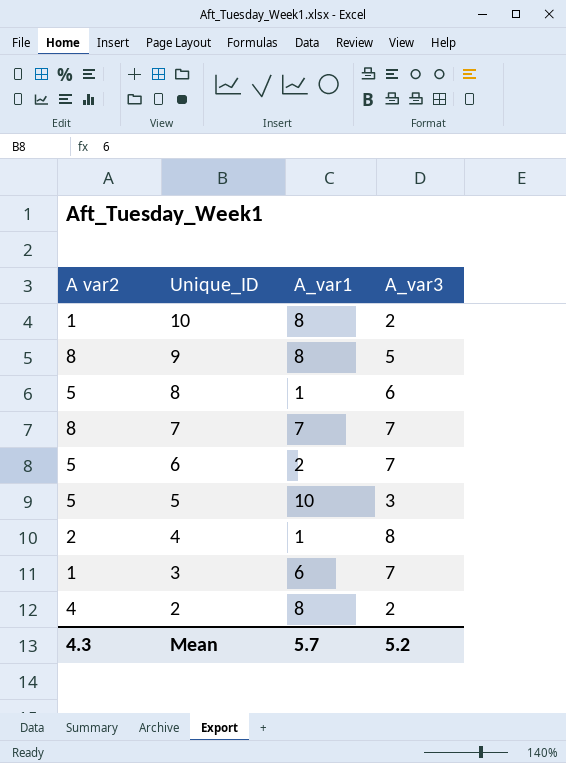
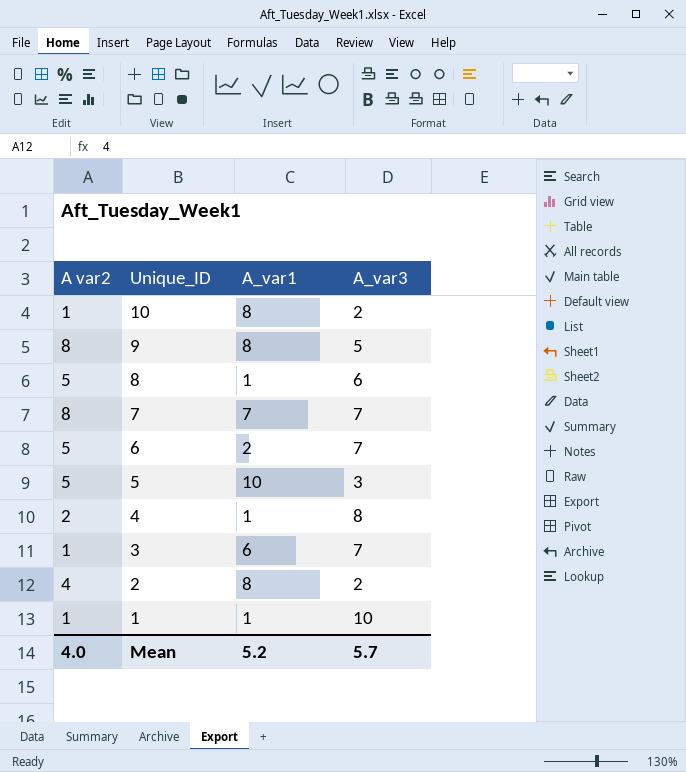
row 1: none -> 1 | 1 | 10
Mean | A var2: 4.3 -> 4.0
Mean | A_var1: 5.7 -> 5.2
Mean | A_var3: 5.2 -> 5.7

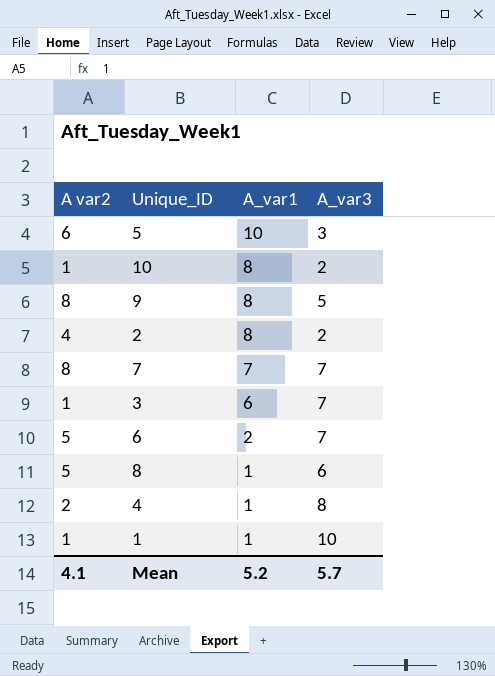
row order: Unique_ID descending -> A_var1 descending
5 | A var2: 5 -> 6
Mean | A var2: 4.0 -> 4.1

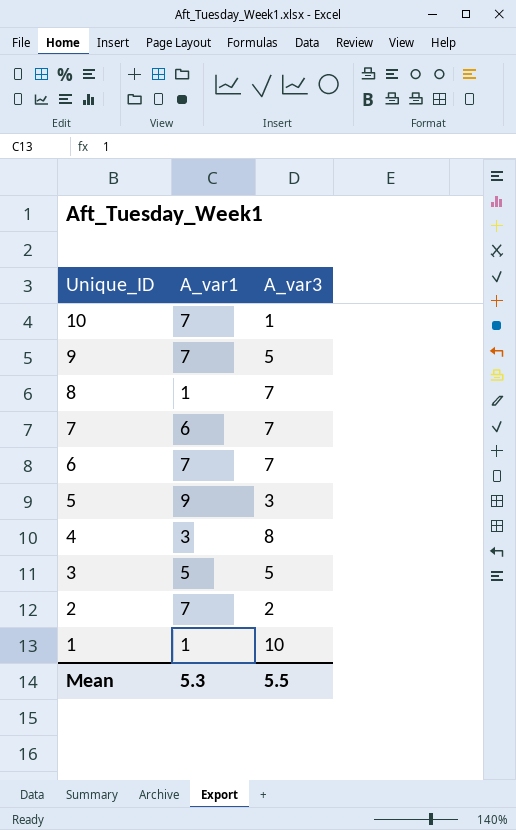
row order: A_var1 descending -> Unique_ID descending
column A var2 | position: 1 -> none
10 | A_var1: 8 -> 7
10 | A_var3: 2 -> 1
9 | A_var1: 8 -> 7
8 | A_var3: 6 -> 7
7 | A_var1: 7 -> 6
6 | A_var1: 2 -> 7
5 | A_var1: 10 -> 9
4 | A_var1: 1 -> 3
3 | A_var1: 6 -> 5
3 | A_var3: 7 -> 5
2 | A_var1: 8 -> 7
Mean | A_var1: 5.2 -> 5.3
Mean | A_var3: 5.7 -> 5.5

